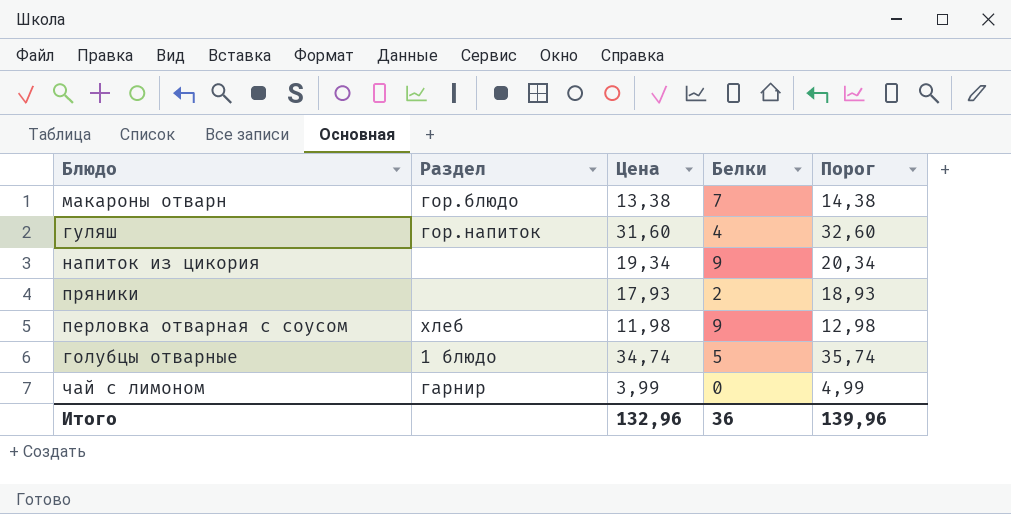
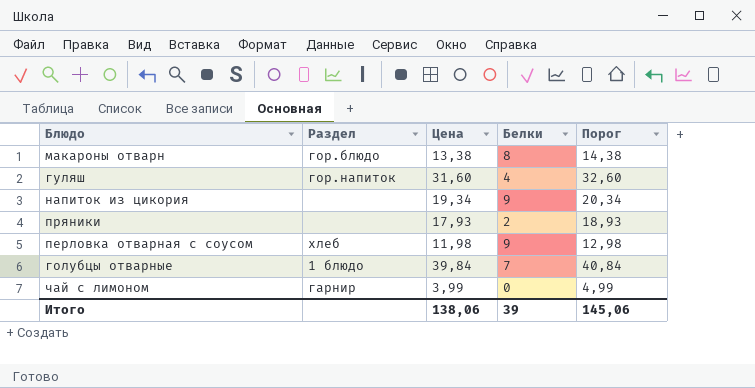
макароны отварн | Белки: 7 -> 8
голубцы отварные | Цена: 34,74 -> 39,84
голубцы отварные | Белки: 5 -> 7
голубцы отварные | Порог: 35,74 -> 40,84
Итого | Цена: 132,96 -> 138,06
Итого | Белки: 36 -> 39
Итого | Порог: 139,96 -> 145,06

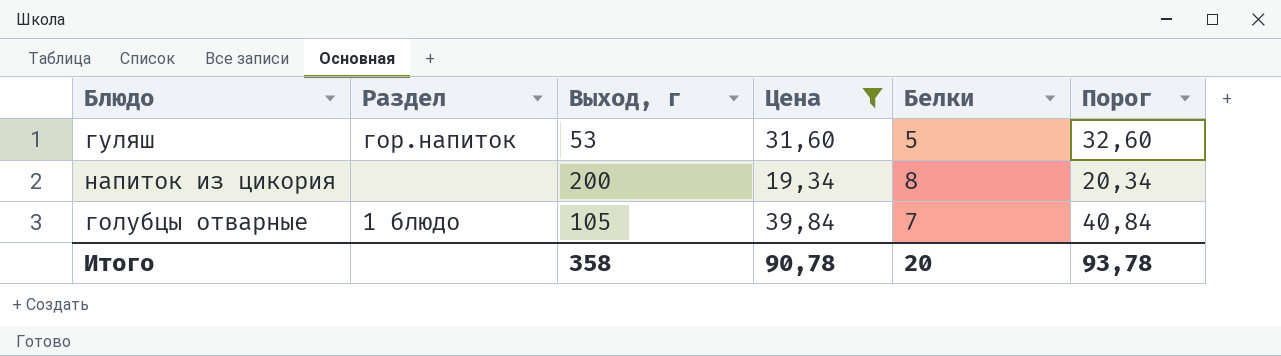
filter: none -> Цена >= 19,34
column Выход, г | position: none -> 3
гуляш | Белки: 4 -> 5
напиток из цикория | Белки: 9 -> 8
Итого | Цена: 138,06 -> 90,78
Итого | Белки: 39 -> 20
Итого | Порог: 145,06 -> 93,78

